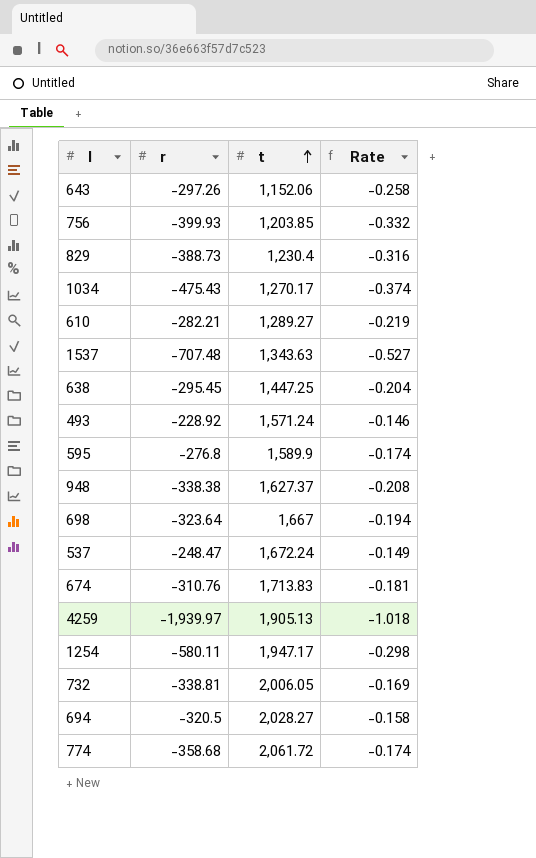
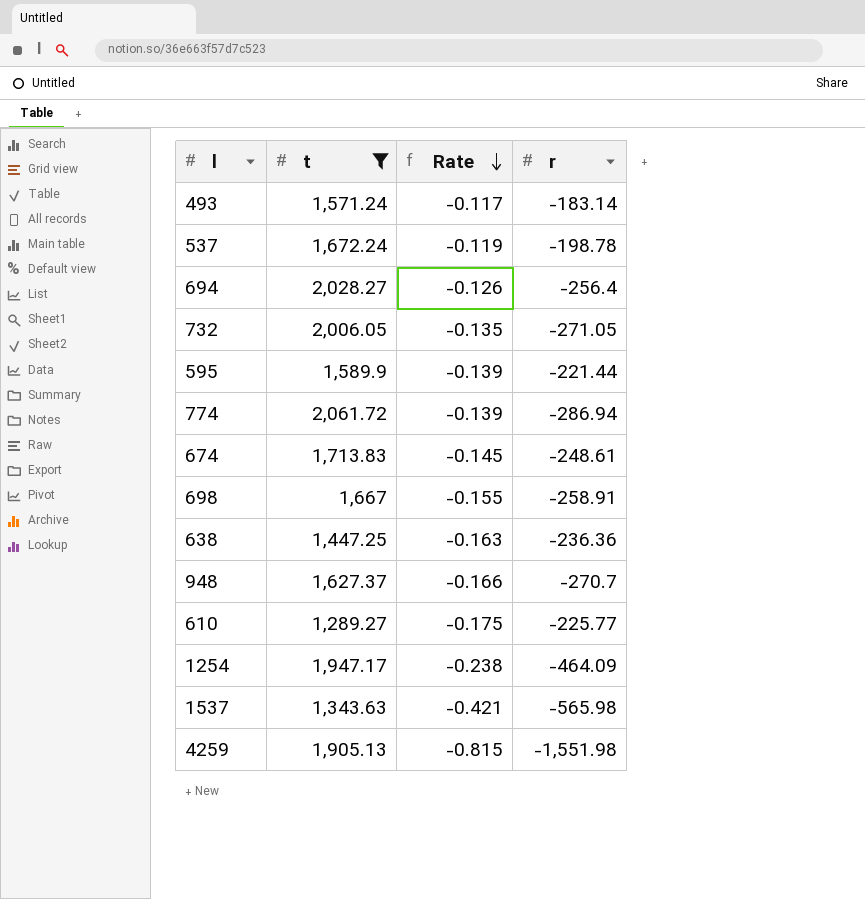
filter: none -> t >= 1,289.27
row order: t ascending -> Rate descending
column r | position: 2 -> 4
493 | Rate: -0.146 -> -0.117
493 | r: -228.92 -> -183.14
537 | Rate: -0.149 -> -0.119
537 | r: -248.47 -> -198.78
694 | Rate: -0.158 -> -0.126
694 | r: -320.5 -> -256.4
732 | Rate: -0.169 -> -0.135
732 | r: -338.81 -> -271.05
595 | Rate: -0.174 -> -0.139
595 | r: -276.8 -> -221.44
774 | Rate: -0.174 -> -0.139
774 | r: -358.68 -> -286.94
674 | Rate: -0.181 -> -0.145
674 | r: -310.76 -> -248.61
698 | Rate: -0.194 -> -0.155
698 | r: -323.64 -> -258.91
638 | Rate: -0.204 -> -0.163
638 | r: -295.45 -> -236.36
948 | Rate: -0.208 -> -0.166
948 | r: -338.38 -> -270.7
610 | Rate: -0.219 -> -0.175
610 | r: -282.21 -> -225.77
1254 | Rate: -0.298 -> -0.238
1254 | r: -580.11 -> -464.09
1537 | Rate: -0.527 -> -0.421
1537 | r: -707.48 -> -565.98
4259 | Rate: -1.018 -> -0.815
4259 | r: -1,939.97 -> -1,551.98

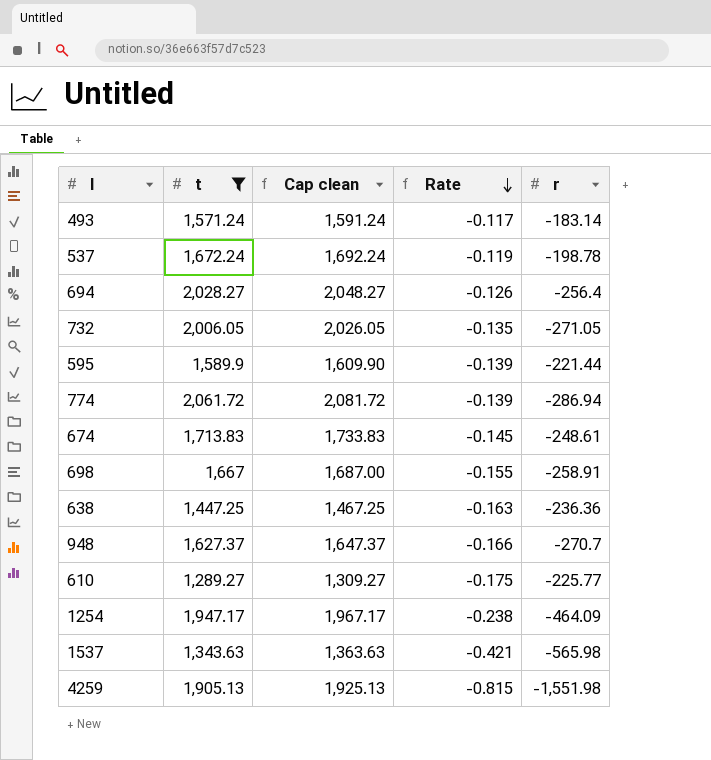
column Cap clean | formula: none -> [t] + 20

